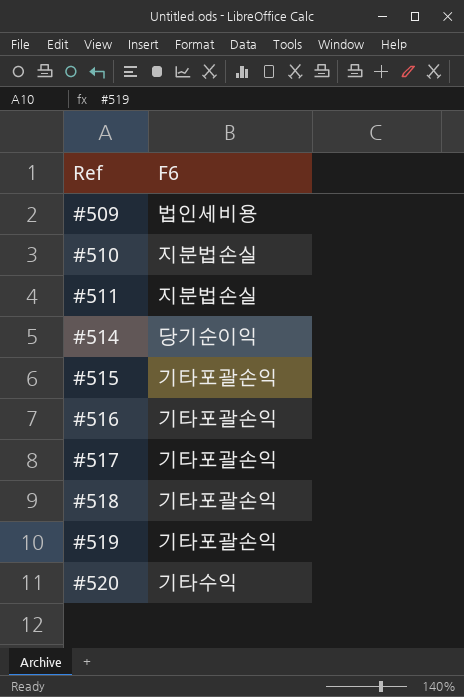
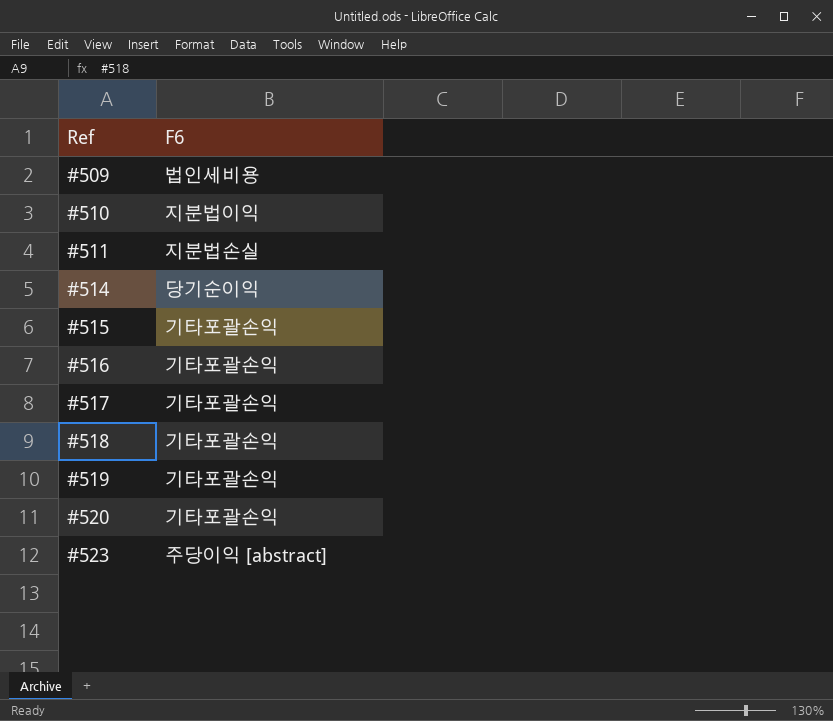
#510 | F6: 지분법손실 -> 지분법이익
#520 | F6: 기타수익 -> 기타포괄손익
row #523: none -> 주당이익 [abstract]

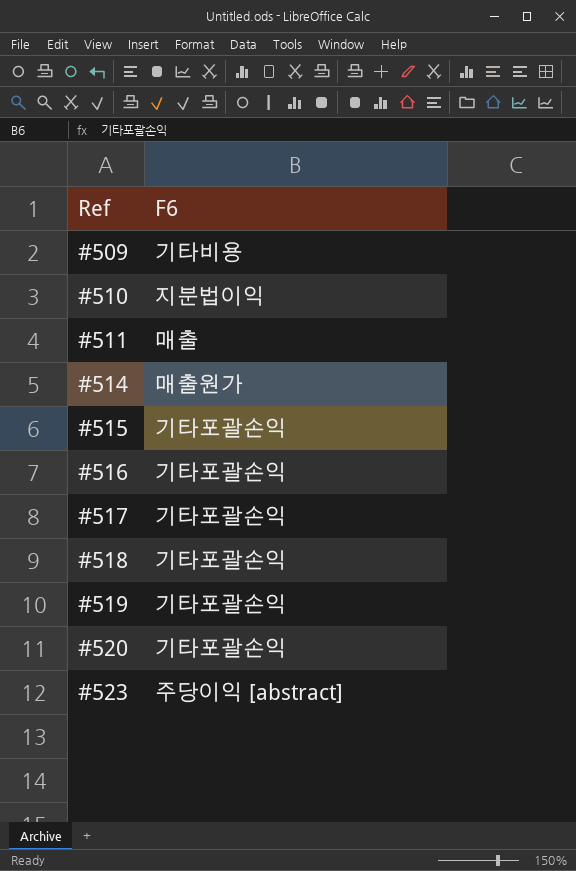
#509 | F6: 법인세비용 -> 기타비용
#511 | F6: 지분법손실 -> 매출
#514 | F6: 당기순이익 -> 매출원가

